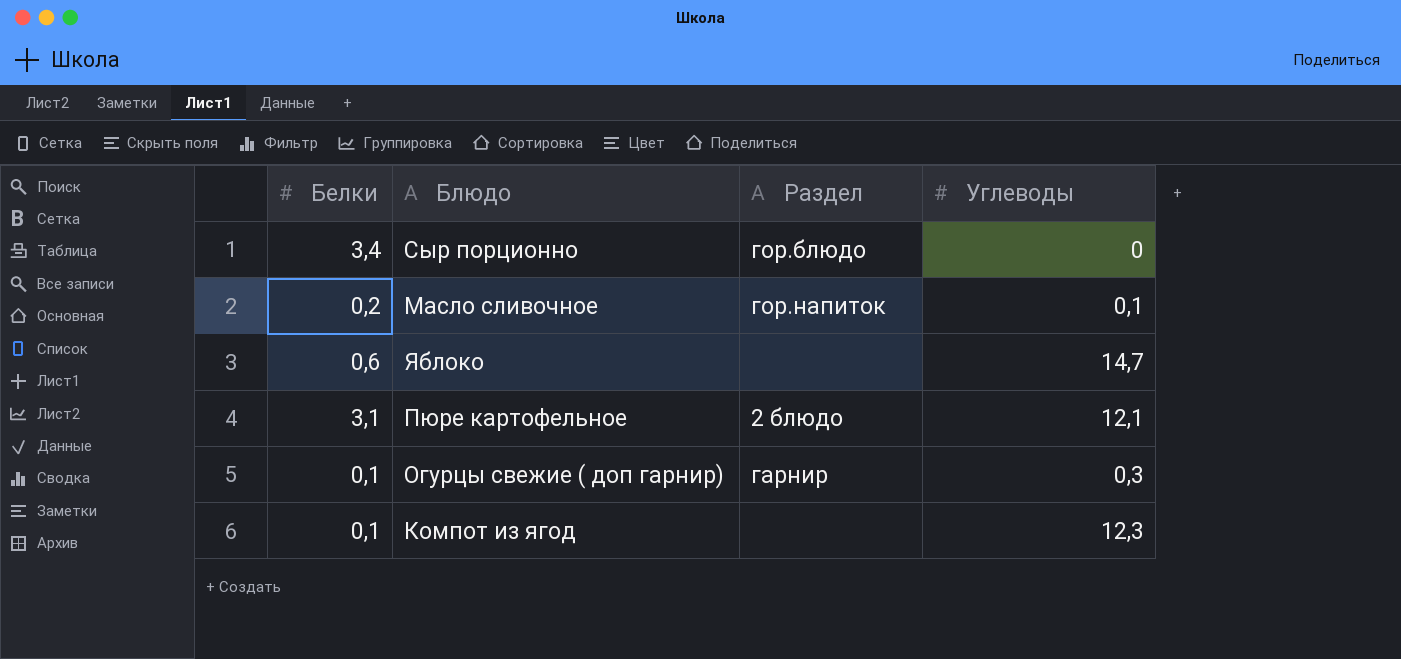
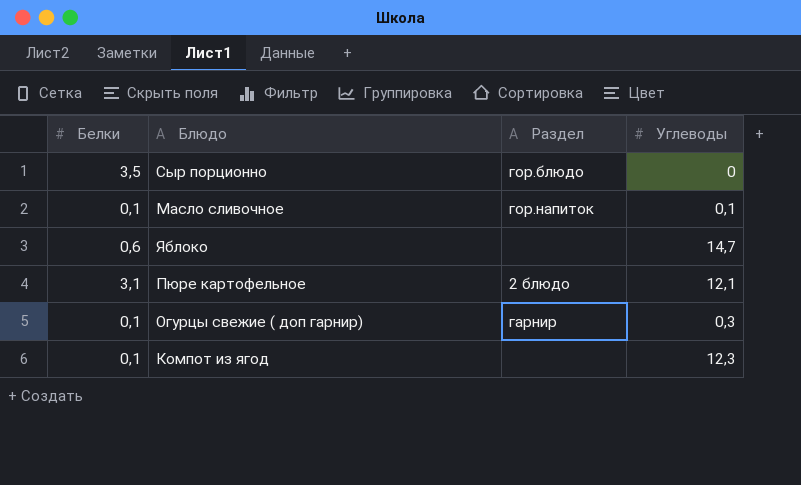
Сыр порционно | Белки: 3,4 -> 3,5
Масло сливочное | Белки: 0,2 -> 0,1

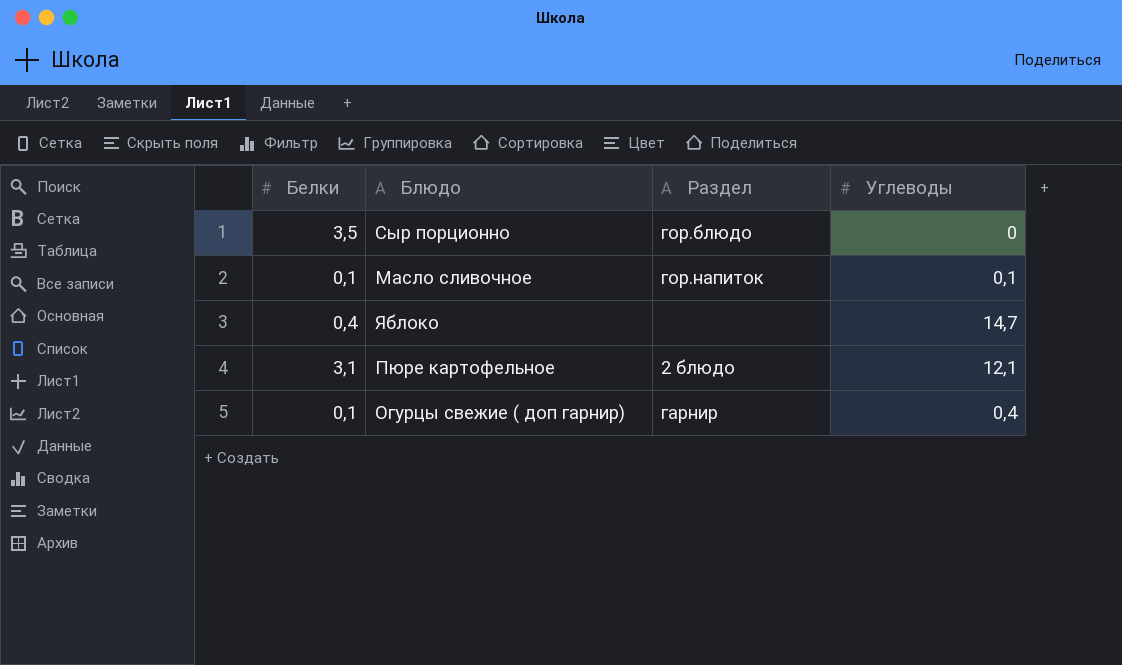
row Компот из ягод: 0,1 | none | 12,3 -> none
Яблоко | Белки: 0,6 -> 0,4
Огурцы свежие ( доп гарнир) | Углеводы: 0,3 -> 0,4

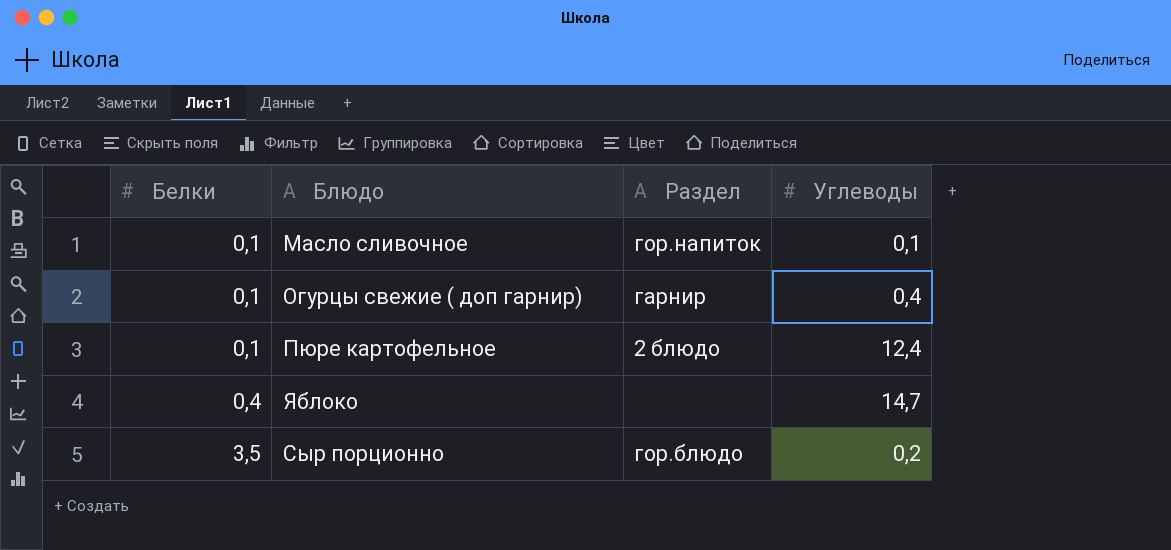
row order: none -> Белки ascending
Пюре картофельное | Белки: 3,1 -> 0,1
Пюре картофельное | Углеводы: 12,1 -> 12,4
Сыр порционно | Углеводы: 0 -> 0,2

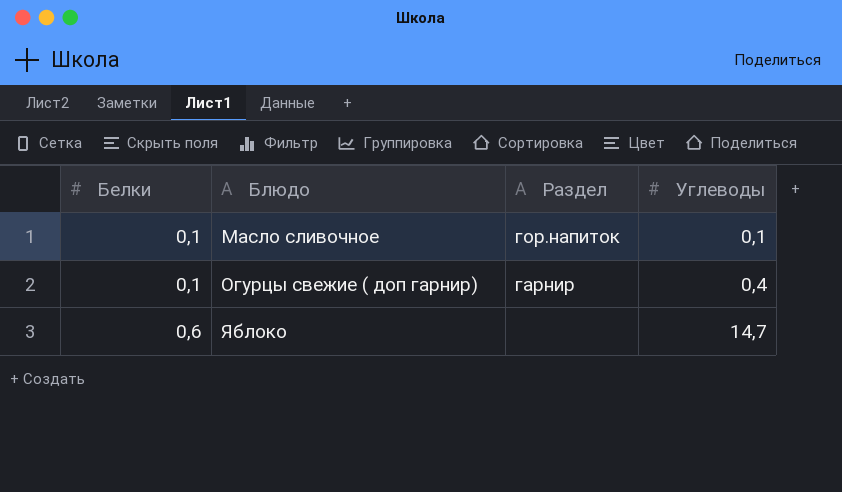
row Пюре картофельное: 0,1 | 2 блюдо | 12,4 -> none
row Сыр порционно: 3,5 | гор.блюдо | 0,2 -> none
Яблоко | Белки: 0,4 -> 0,6

